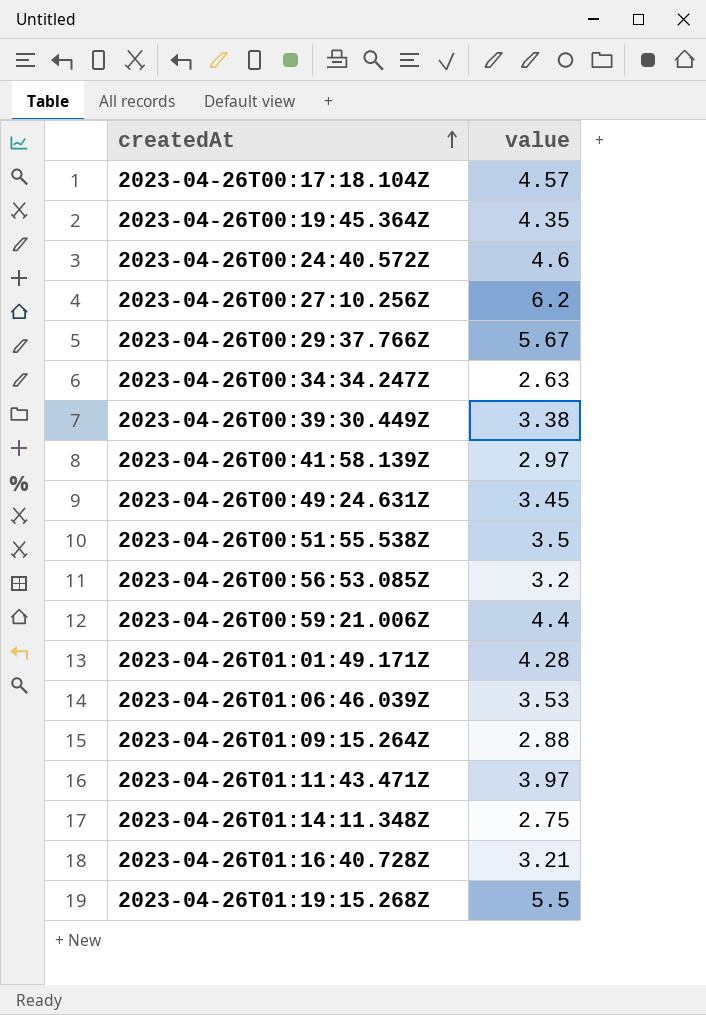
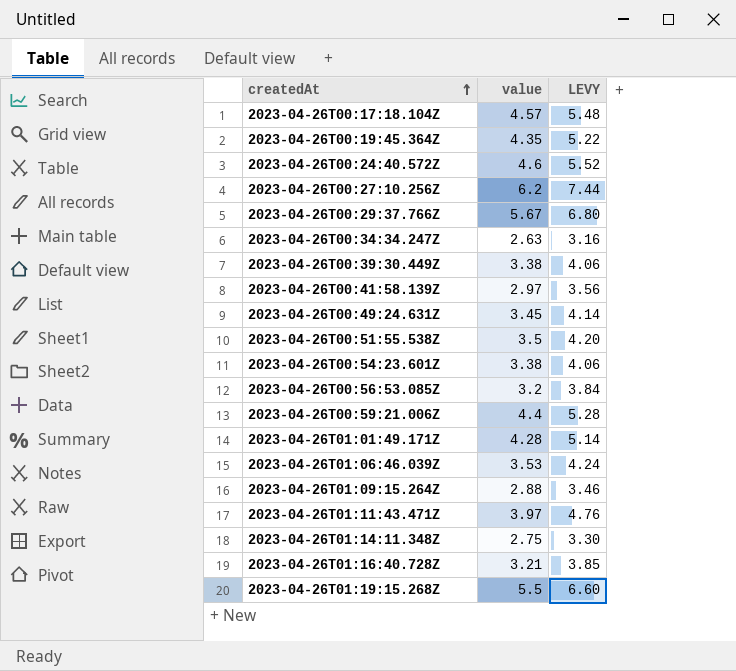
column LEVY | formula: none -> [value] * 1.2
row 2023-04-26T00:54:23.601Z: none -> 3.38 | 4.06

